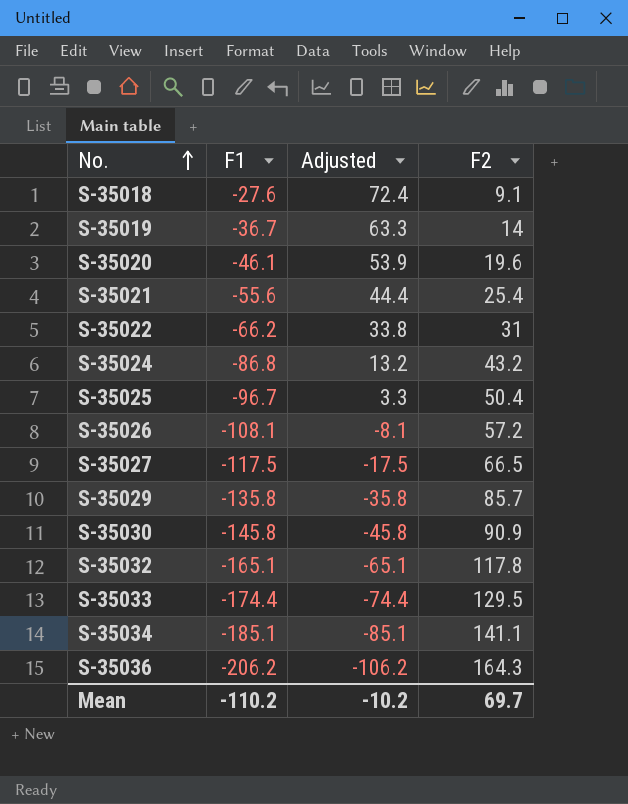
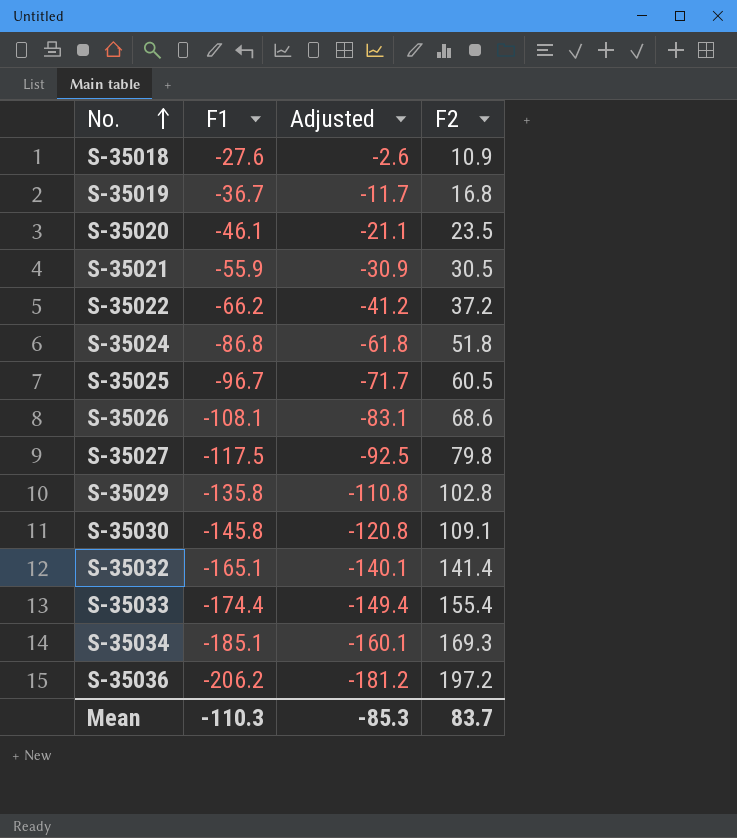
column Adjusted | formula: [F1] + 100 -> [F1] + 25
S-35018 | F2: 9.1 -> 10.9
S-35019 | F2: 14 -> 16.8
S-35020 | F2: 19.6 -> 23.5
S-35021 | F1: -55.6 -> -55.9
S-35021 | F2: 25.4 -> 30.5
S-35022 | F2: 31 -> 37.2
S-35024 | F2: 43.2 -> 51.8
S-35025 | F2: 50.4 -> 60.5
S-35026 | F2: 57.2 -> 68.6
S-35027 | F2: 66.5 -> 79.8
S-35029 | F2: 85.7 -> 102.8
S-35030 | F2: 90.9 -> 109.1
S-35032 | F2: 117.8 -> 141.4
S-35033 | F2: 129.5 -> 155.4
S-35034 | F2: 141.1 -> 169.3
S-35036 | F2: 164.3 -> 197.2
Mean | F1: -110.2 -> -110.3
Mean | Adjusted: -10.2 -> -85.3
Mean | F2: 69.7 -> 83.7

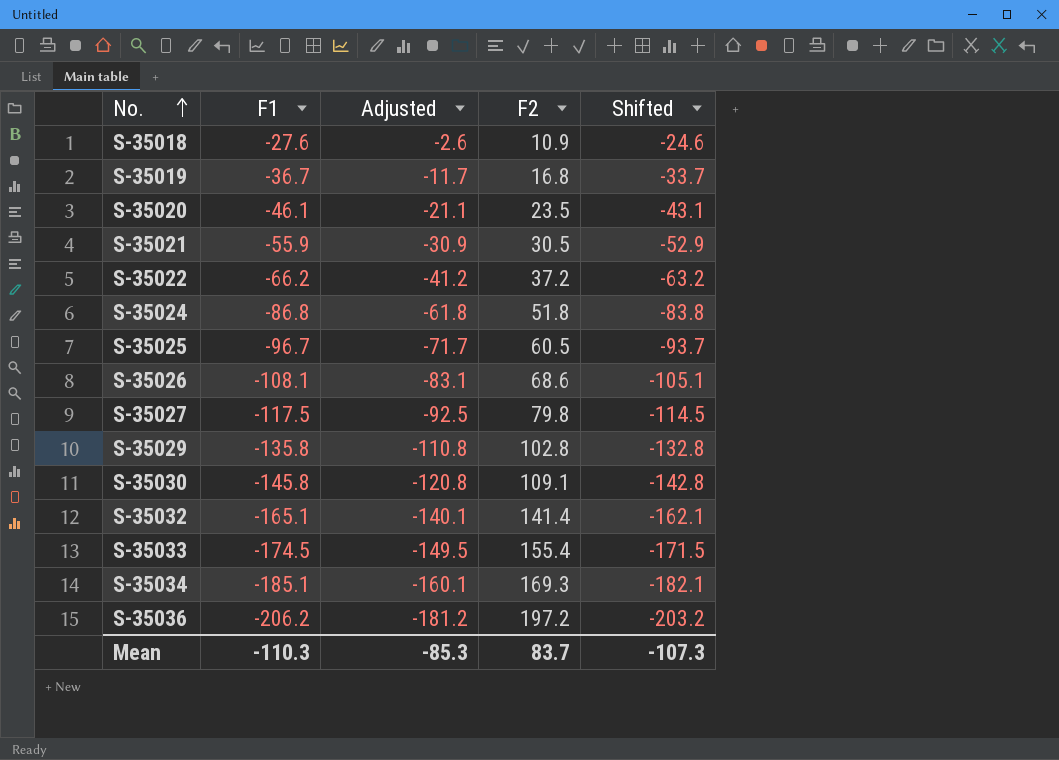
column Shifted | formula: none -> [F1] + 3
S-35033 | F1: -174.4 -> -174.5
S-35033 | Adjusted: -149.4 -> -149.5

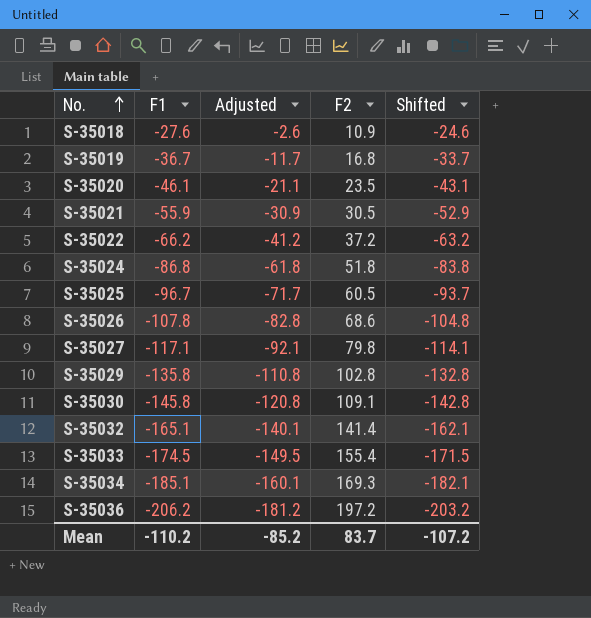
S-35026 | F1: -108.1 -> -107.8
S-35026 | Adjusted: -83.1 -> -82.8
S-35026 | Shifted: -105.1 -> -104.8
S-35027 | F1: -117.5 -> -117.1
S-35027 | Adjusted: -92.5 -> -92.1
S-35027 | Shifted: -114.5 -> -114.1
Mean | F1: -110.3 -> -110.2
Mean | Adjusted: -85.3 -> -85.2
Mean | Shifted: -107.3 -> -107.2

